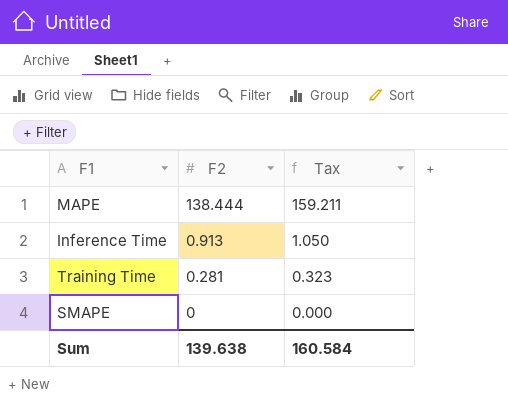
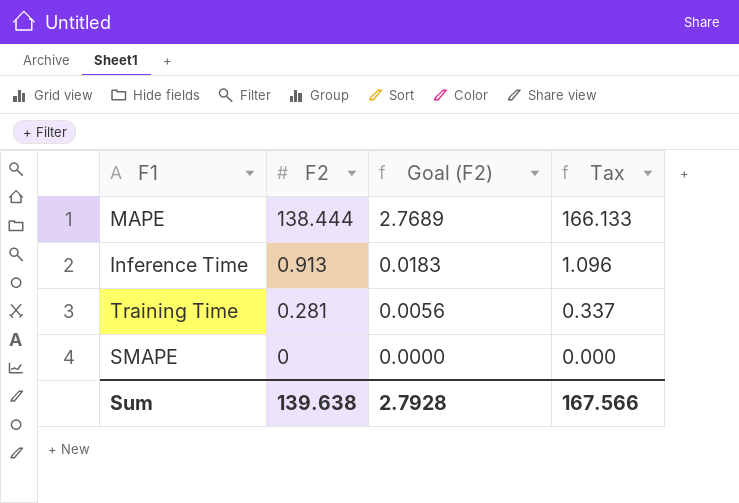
column Goal (F2) | formula: none -> [F2] * 0.02
column Tax | formula: [F2] * 1.15 -> [F2] * 1.2
Sum | Tax: 160.584 -> 167.566

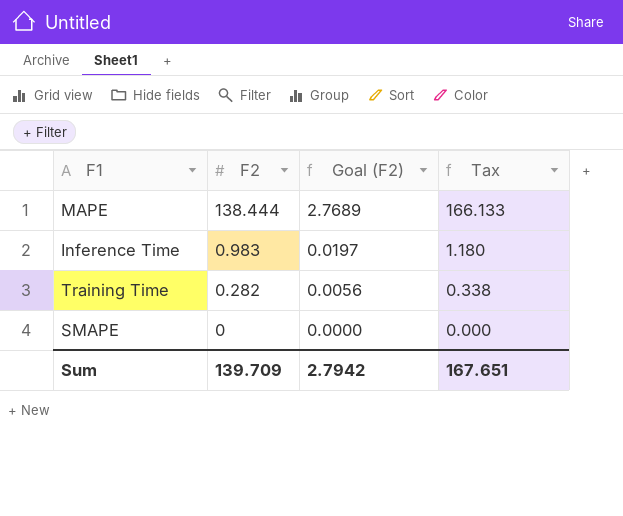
Inference Time | F2: 0.913 -> 0.983
Inference Time | Goal (F2): 0.0183 -> 0.0197
Inference Time | Tax: 1.096 -> 1.180
Training Time | F2: 0.281 -> 0.282
Training Time | Tax: 0.337 -> 0.338
Sum | F2: 139.638 -> 139.709
Sum | Goal (F2): 2.7928 -> 2.7942
Sum | Tax: 167.566 -> 167.651

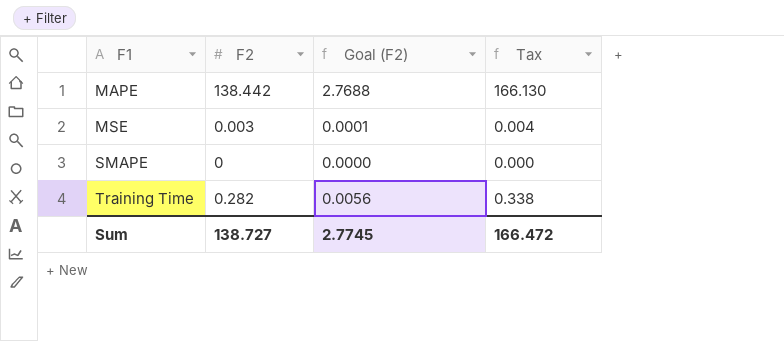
row order: F2 descending -> F1 ascending
row Inference Time: 0.983 | 0.0197 | 1.180 -> none
MAPE | F2: 138.444 -> 138.442
MAPE | Goal (F2): 2.7689 -> 2.7688
MAPE | Tax: 166.133 -> 166.130
row MSE: none -> 0.003 | 0.0001 | 0.004
Sum | F2: 139.709 -> 138.727
Sum | Goal (F2): 2.7942 -> 2.7745
Sum | Tax: 167.651 -> 166.472

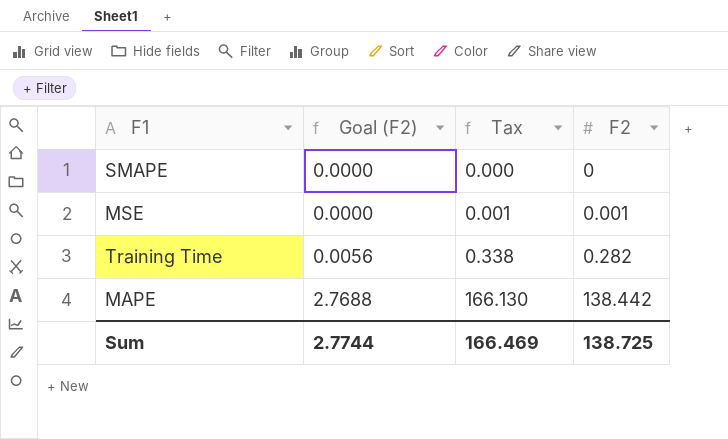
row order: F1 ascending -> Goal (F2) ascending
column F2 | position: 2 -> 4
MSE | Goal (F2): 0.0001 -> 0.0000
MSE | Tax: 0.004 -> 0.001
MSE | F2: 0.003 -> 0.001
Sum | Goal (F2): 2.7745 -> 2.7744
Sum | Tax: 166.472 -> 166.469
Sum | F2: 138.727 -> 138.725

